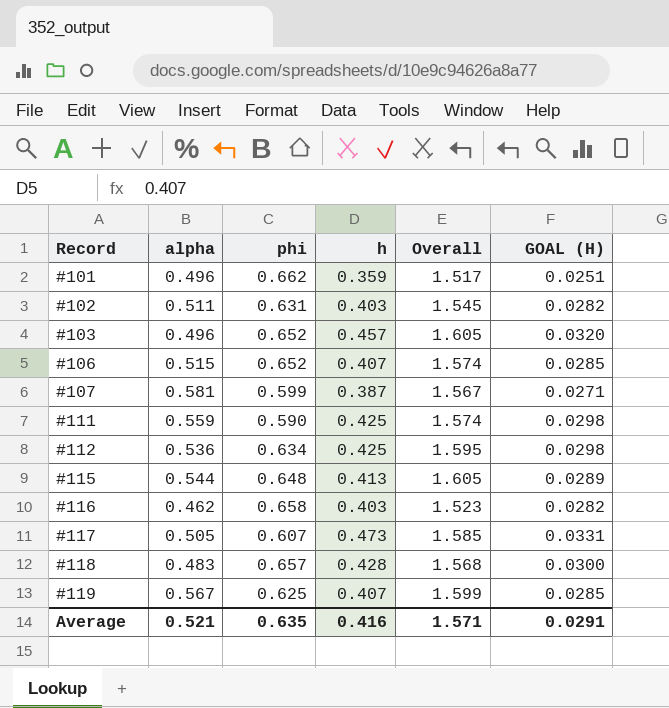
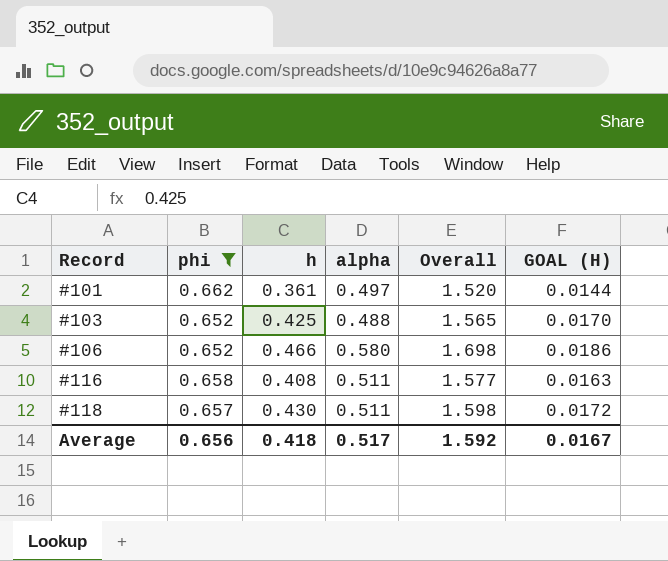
filter: none -> phi >= 0.652
column alpha | position: 2 -> 4
column GOAL (H) | formula: [h] * 0.07 -> [h] * 0.04
#101 | h: 0.359 -> 0.361
#101 | alpha: 0.496 -> 0.497
#101 | Overall: 1.517 -> 1.520
#103 | h: 0.457 -> 0.425
#103 | alpha: 0.496 -> 0.488
#103 | Overall: 1.605 -> 1.565
#106 | h: 0.407 -> 0.466
#106 | alpha: 0.515 -> 0.580
#106 | Overall: 1.574 -> 1.698
#116 | h: 0.403 -> 0.408
#116 | alpha: 0.462 -> 0.511
#116 | Overall: 1.523 -> 1.577
#118 | h: 0.428 -> 0.430
#118 | alpha: 0.483 -> 0.511
#118 | Overall: 1.568 -> 1.598
Average | phi: 0.635 -> 0.656
Average | h: 0.416 -> 0.418
Average | alpha: 0.521 -> 0.517
Average | Overall: 1.571 -> 1.592
Average | GOAL (H): 0.0291 -> 0.0167

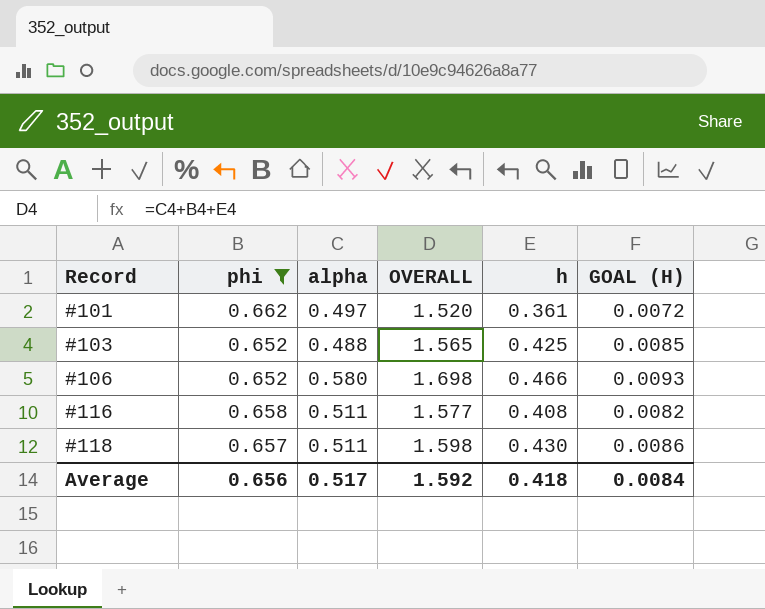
column name: Overall -> OVERALL
column h | position: 3 -> 5
column GOAL (H) | formula: [h] * 0.04 -> [h] * 0.02
Average | GOAL (H): 0.0167 -> 0.0084

